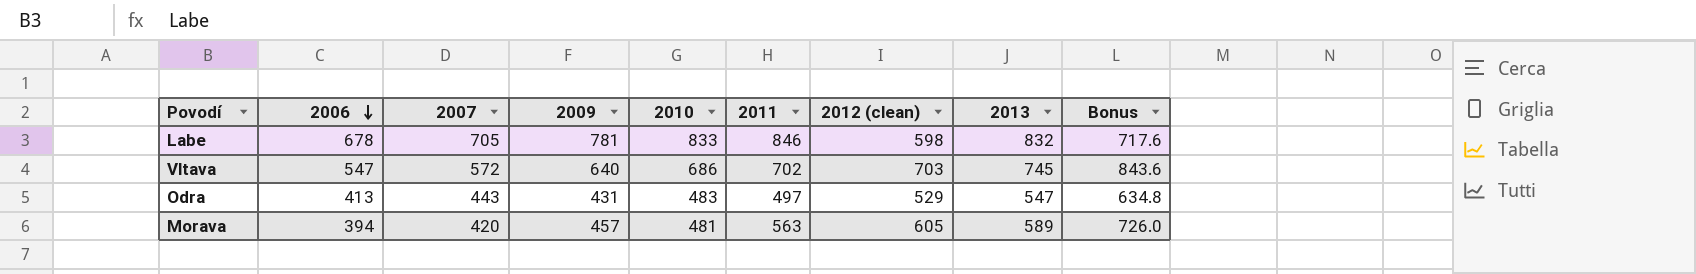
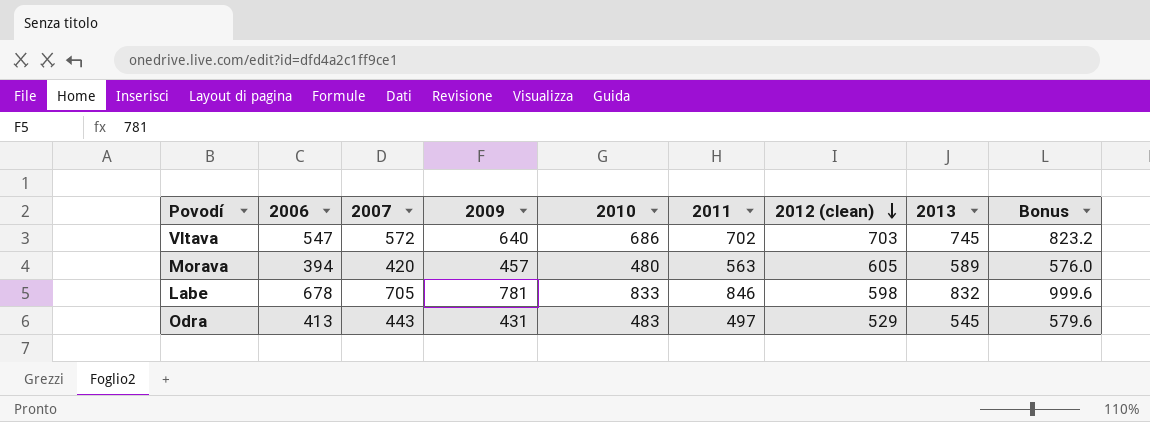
row order: 2006 descending -> 2012 (clean) descending
column Bonus | formula: [2012 (clean)] * 1.2 -> [2010] * 1.2
Morava | 2010: 481 -> 480
Odra | 2013: 547 -> 545

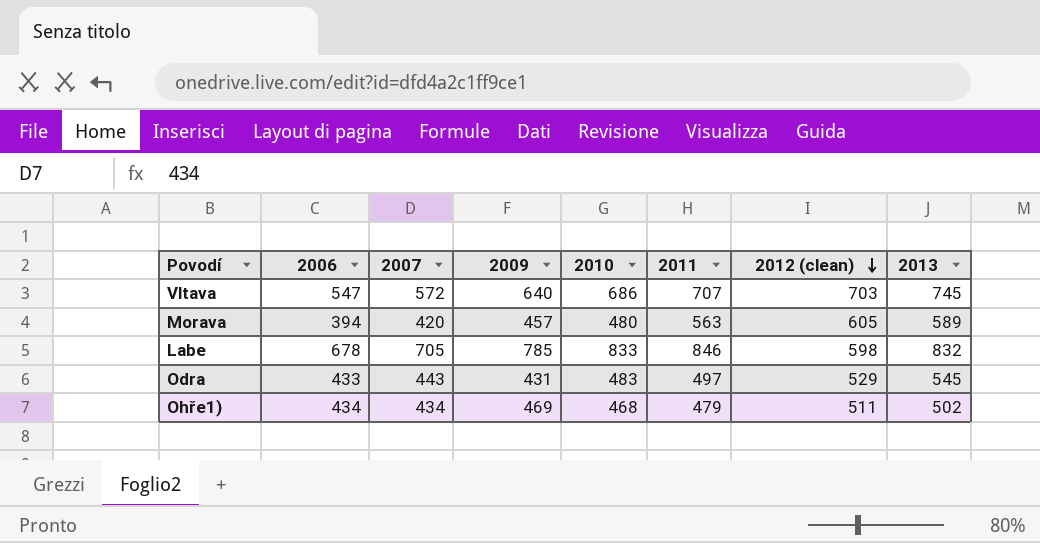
column Bonus | formula: [2010] * 1.2 -> none
Vltava | 2011: 702 -> 707
Labe | 2009: 781 -> 785
Odra | 2006: 413 -> 433
row Ohře1): none -> 434 | 434 | 469 | 468 | 479 | 511 | 502

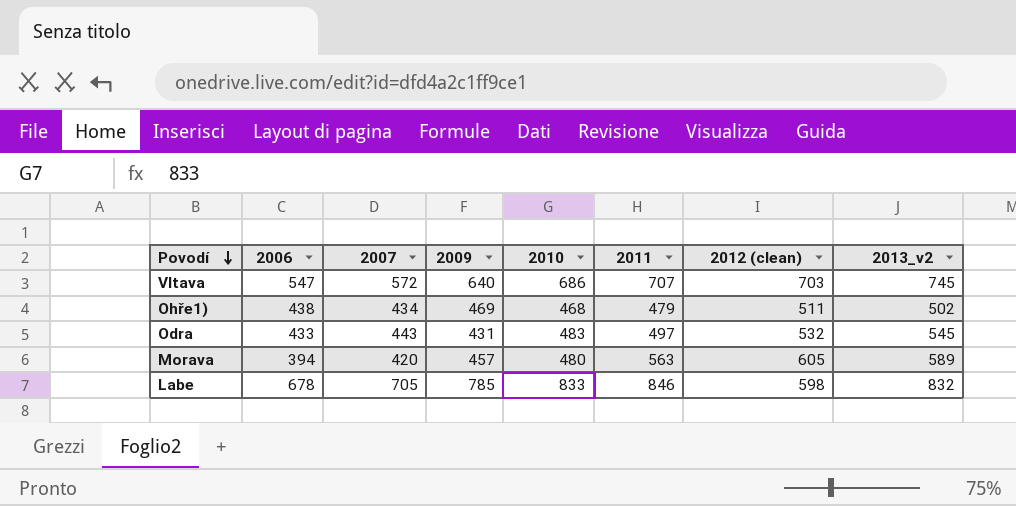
row order: 2012 (clean) descending -> Povodí descending
column name: 2013 -> 2013_v2
Ohře1) | 2006: 434 -> 438
Odra | 2012 (clean): 529 -> 532

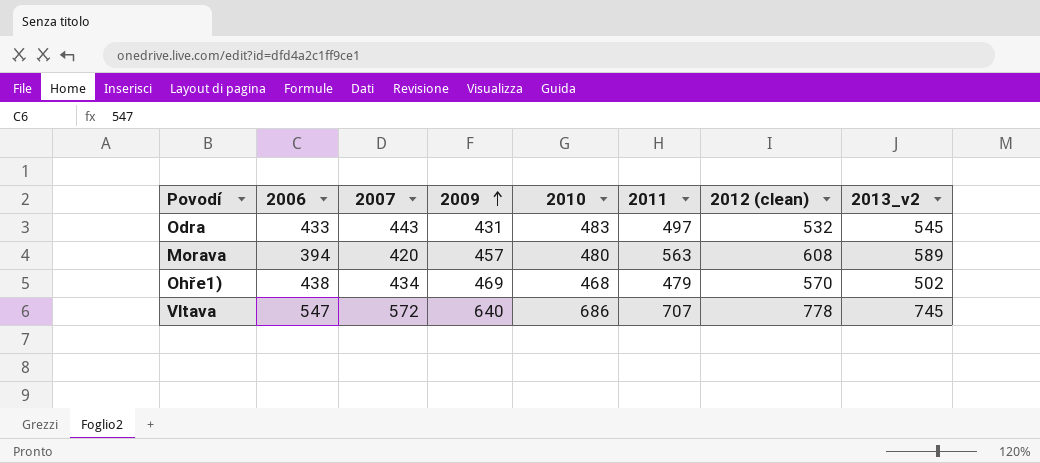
row order: Povodí descending -> 2009 ascending
row Labe: 678 | 705 | 785 | 833 | 846 | 598 | 832 -> none
Morava | 2012 (clean): 605 -> 608
Ohře1) | 2012 (clean): 511 -> 570
Vltava | 2012 (clean): 703 -> 778

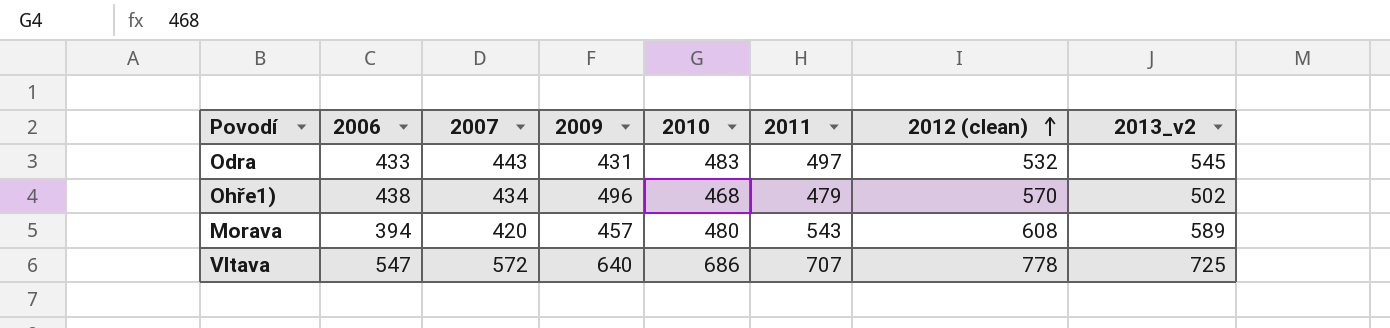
row order: 2009 ascending -> 2012 (clean) ascending
Ohře1) | 2009: 469 -> 496
Morava | 2011: 563 -> 543
Vltava | 2013_v2: 745 -> 725

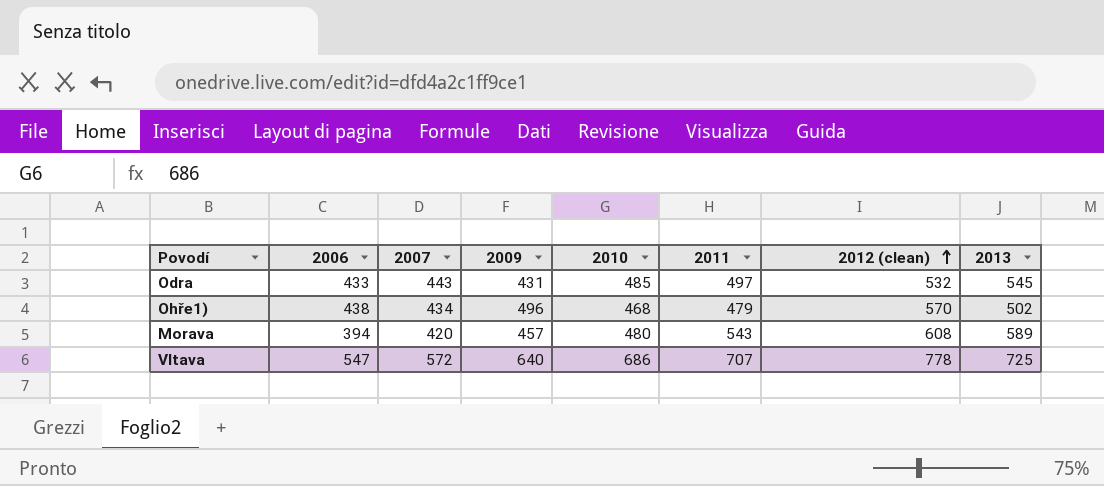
column name: 2013_v2 -> 2013
Odra | 2010: 483 -> 485

